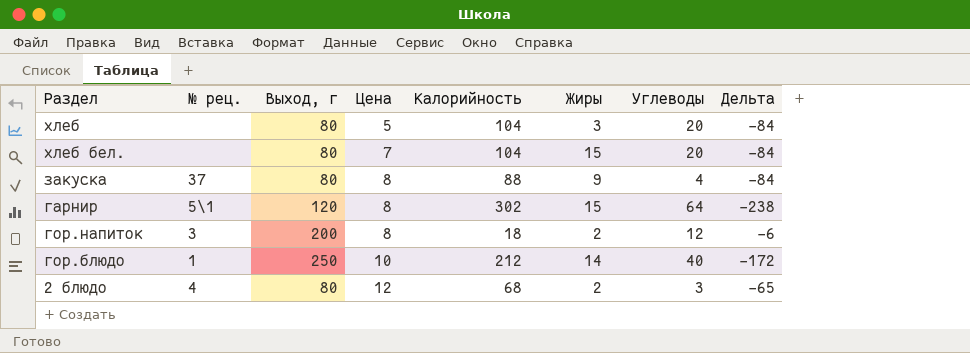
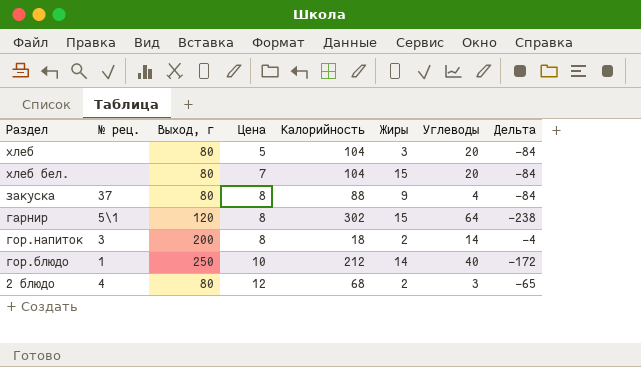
гор.напиток | Углеводы: 12 -> 14
гор.напиток | Дельта: -6 -> -4

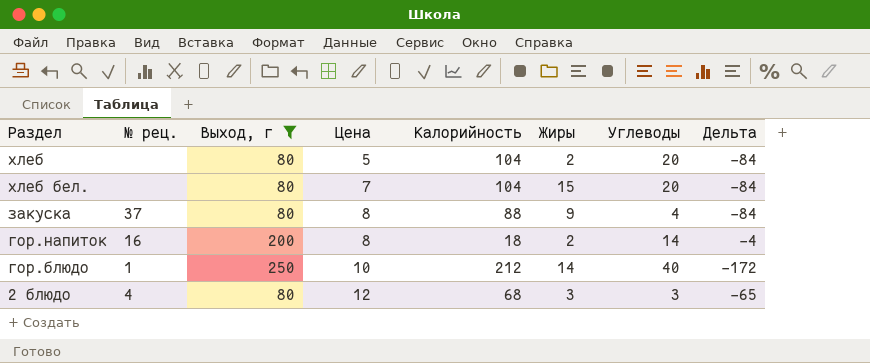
filter: none -> Выход, г != 120
хлеб | Жиры: 3 -> 2
гор.напиток | № рец.: 3 -> 16
2 блюдо | Жиры: 2 -> 3

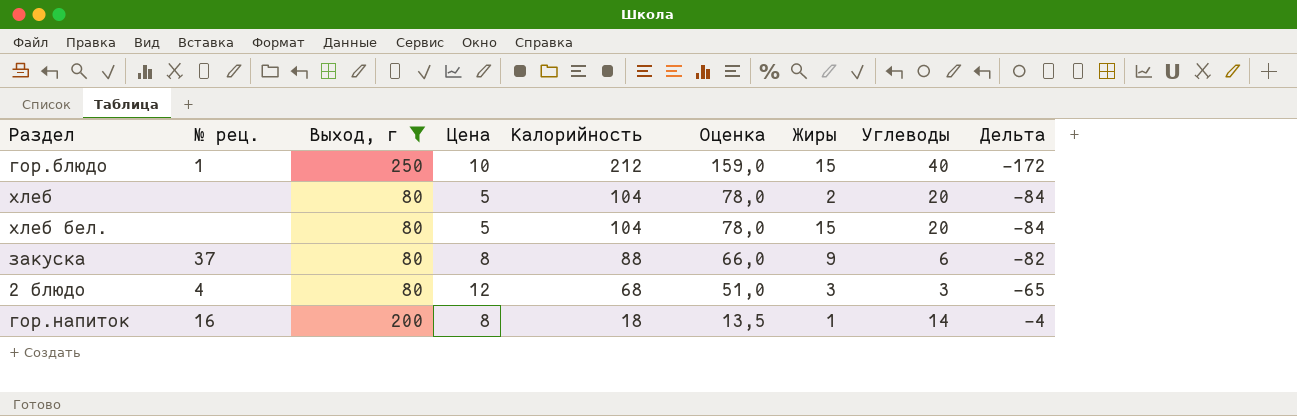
row order: Цена ascending -> Калорийность descending
column Оценка | formula: none -> [Калорийность] * 0,75
гор.блюдо | Жиры: 14 -> 15
хлеб бел. | Цена: 7 -> 5
закуска | Углеводы: 4 -> 6
закуска | Дельта: -84 -> -82
гор.напиток | Жиры: 2 -> 1

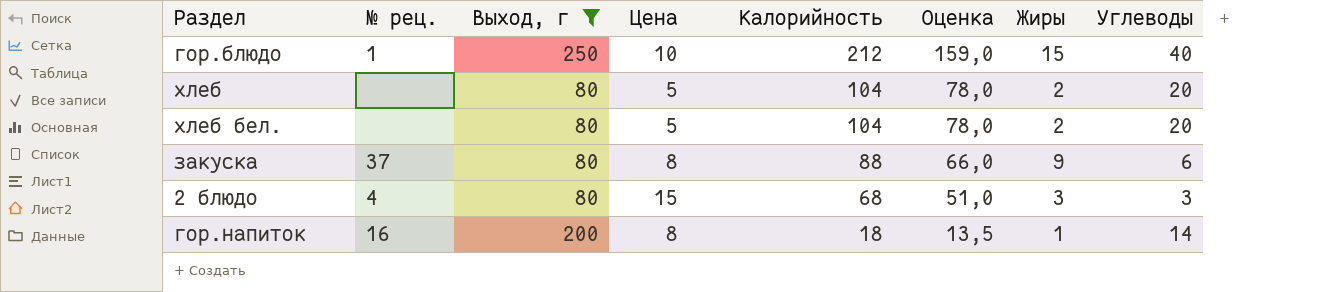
column Дельта | formula: [Углеводы] - [Калорийность] -> none
хлеб бел. | Жиры: 15 -> 2
2 блюдо | Цена: 12 -> 15

